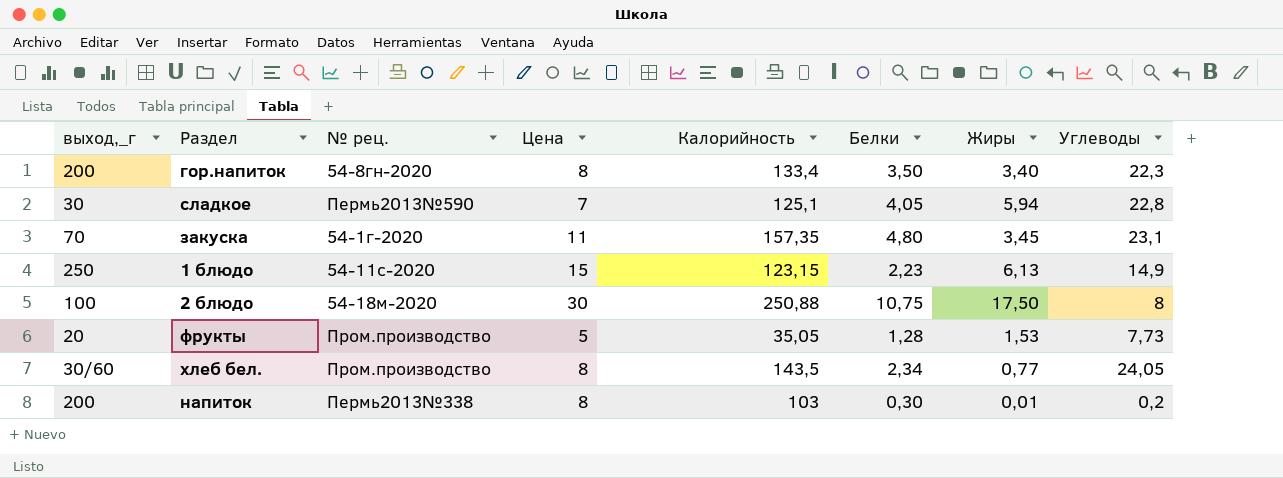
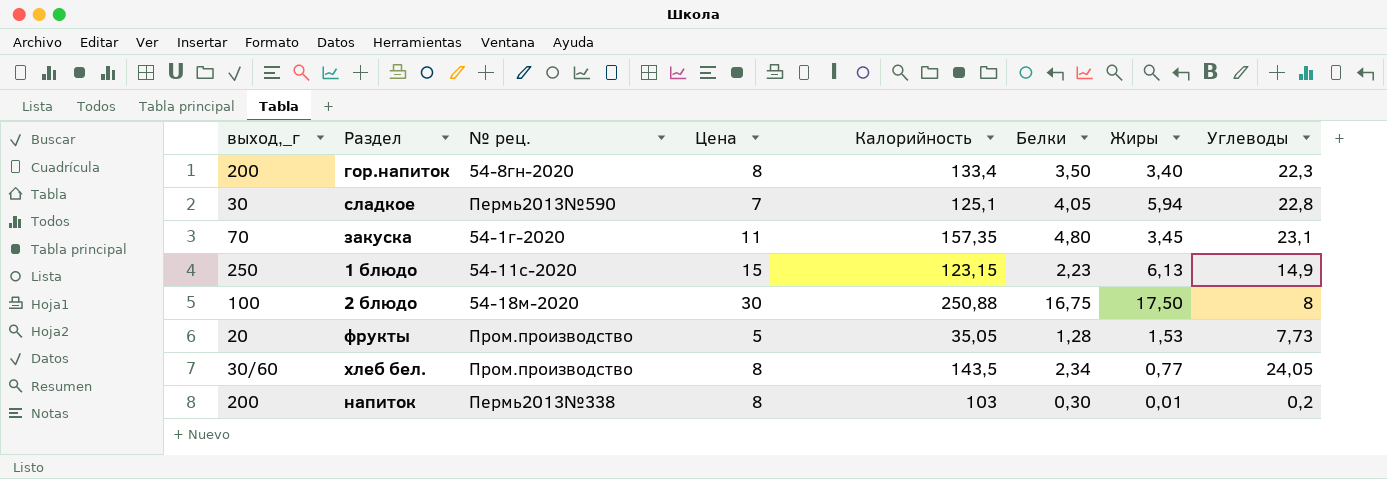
2 блюдо | Белки: 10,75 -> 16,75

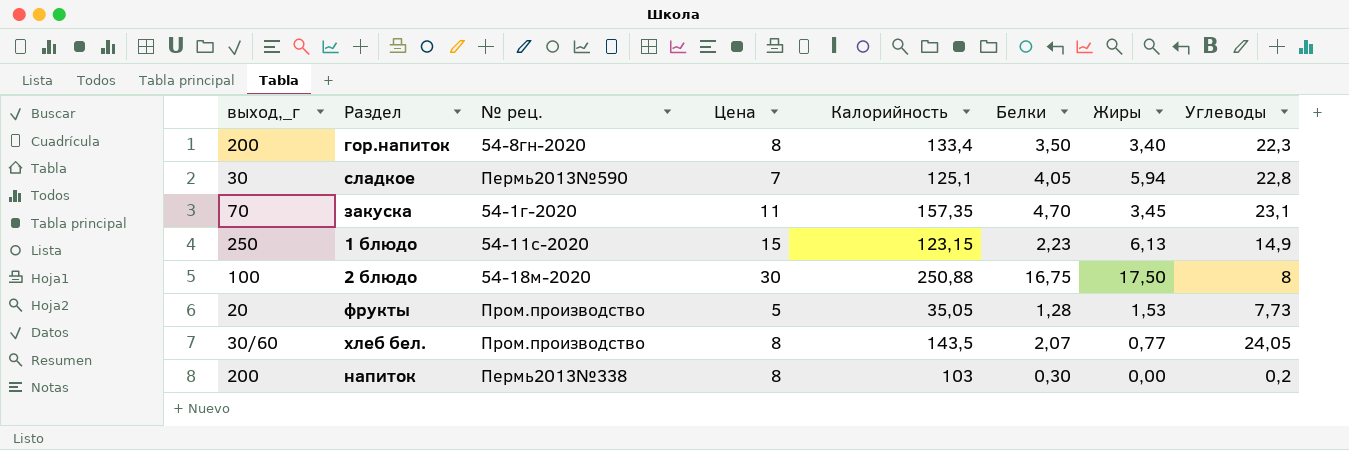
закуска | Белки: 4,80 -> 4,70
хлеб бел. | Белки: 2,34 -> 2,07
напиток | Жиры: 0,01 -> 0,00

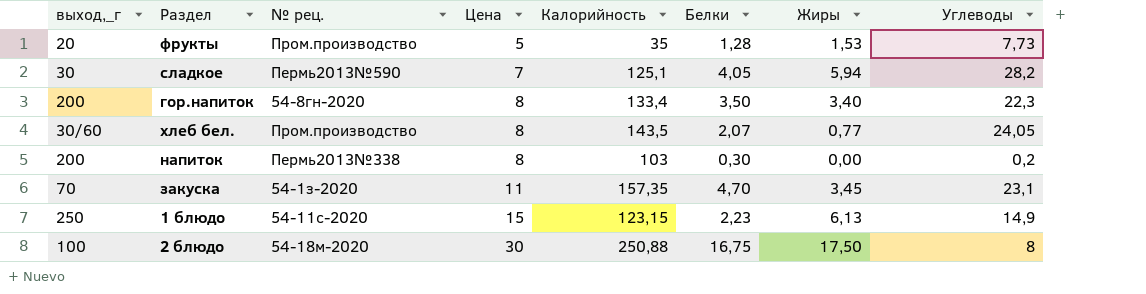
row order: none -> Цена ascending
фрукты | Калорийность: 35,05 -> 35
сладкое | Углеводы: 22,8 -> 28,2
закуска | № рец.: 54-1г-2020 -> 54-1з-2020

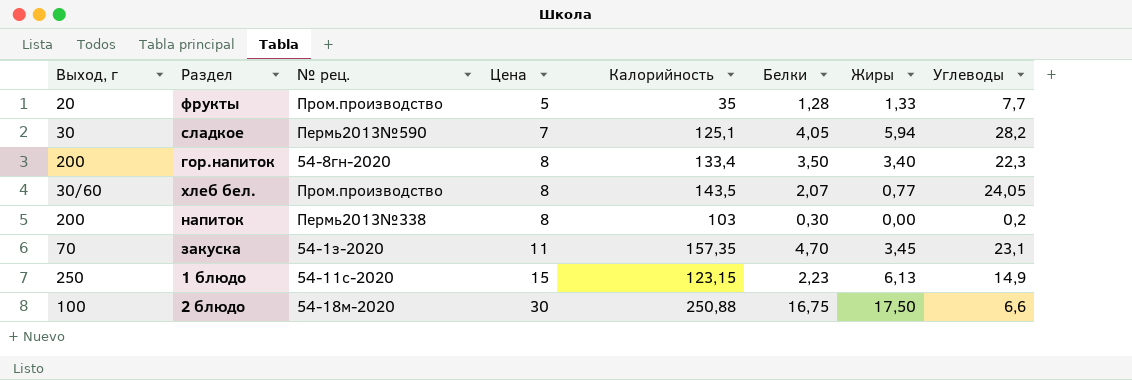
column name: выход,_г -> Выход, г
фрукты | Жиры: 1,53 -> 1,33
фрукты | Углеводы: 7,73 -> 7,7
2 блюдо | Углеводы: 8 -> 6,6

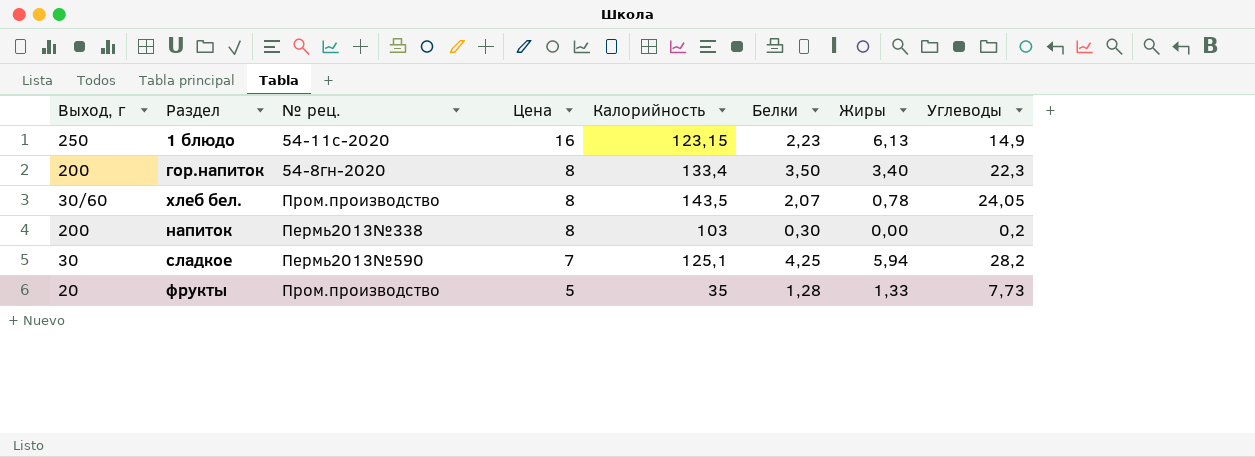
row order: Цена ascending -> Цена descending
row закуска: 70 | 54-1з-2020 | 11 | 157,35 | 4,70 | 3,45 | 23,1 -> none
row 2 блюдо: 100 | 54-18м-2020 | 30 | 250,88 | 16,75 | 17,50 | 6,6 -> none
1 блюдо | Цена: 15 -> 16
хлеб бел. | Жиры: 0,77 -> 0,78
сладкое | Белки: 4,05 -> 4,25
фрукты | Углеводы: 7,7 -> 7,73

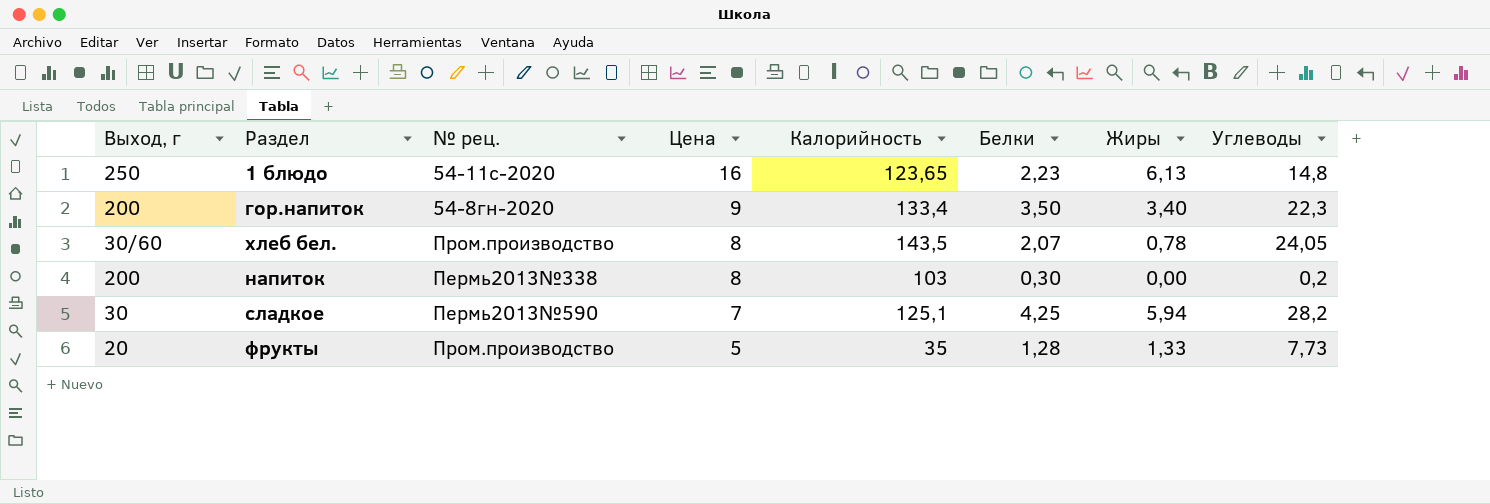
1 блюдо | Калорийность: 123,15 -> 123,65
1 блюдо | Углеводы: 14,9 -> 14,8
гор.напиток | Цена: 8 -> 9

